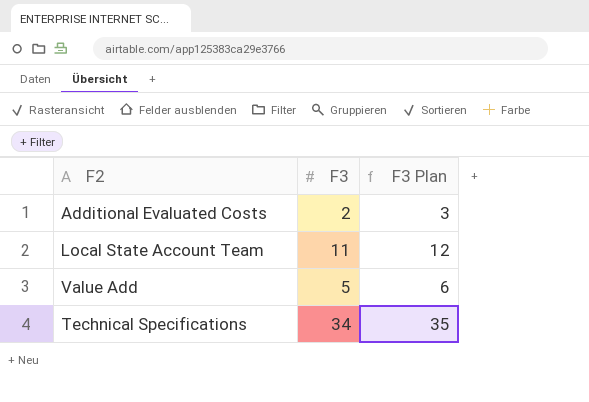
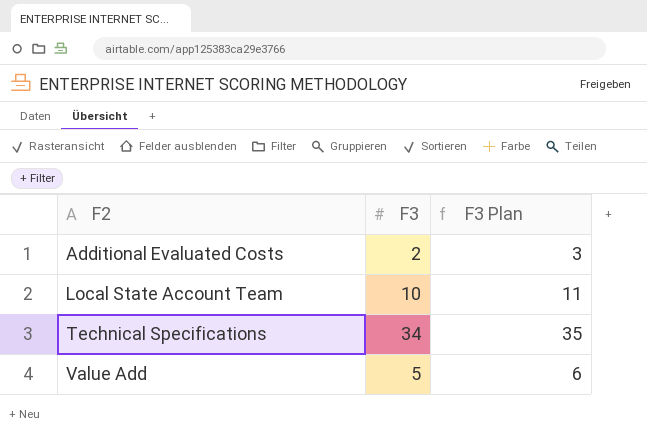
row order: none -> F2 ascending
Local State Account Team | F3: 11 -> 10
Local State Account Team | F3 Plan: 12 -> 11

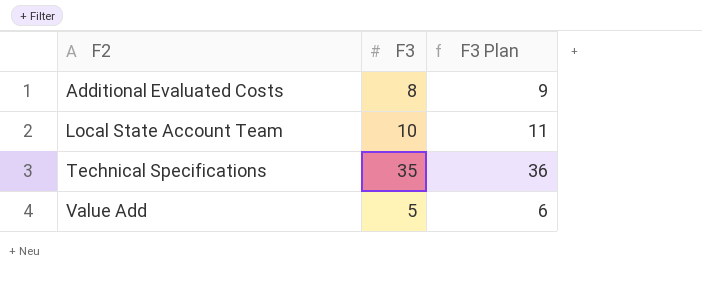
Additional Evaluated Costs | F3: 2 -> 8
Additional Evaluated Costs | F3 Plan: 3 -> 9
Technical Specifications | F3: 34 -> 35
Technical Specifications | F3 Plan: 35 -> 36

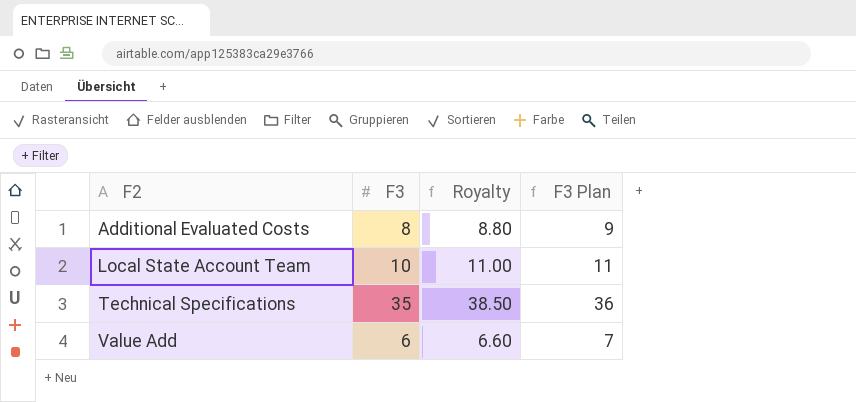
column Royalty | formula: none -> [F3] * 1.1
Value Add | F3: 5 -> 6
Value Add | F3 Plan: 6 -> 7

